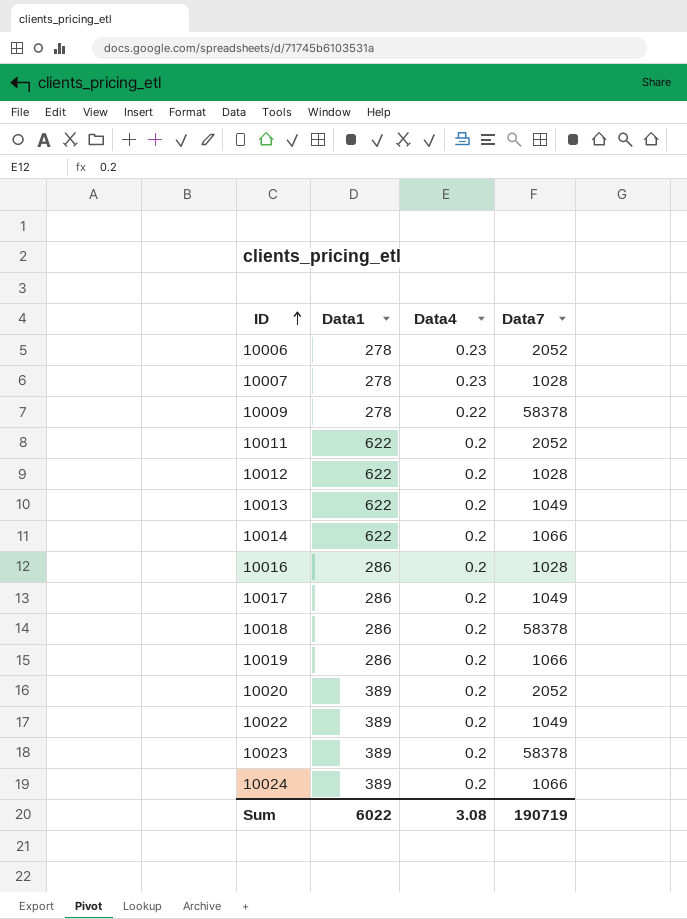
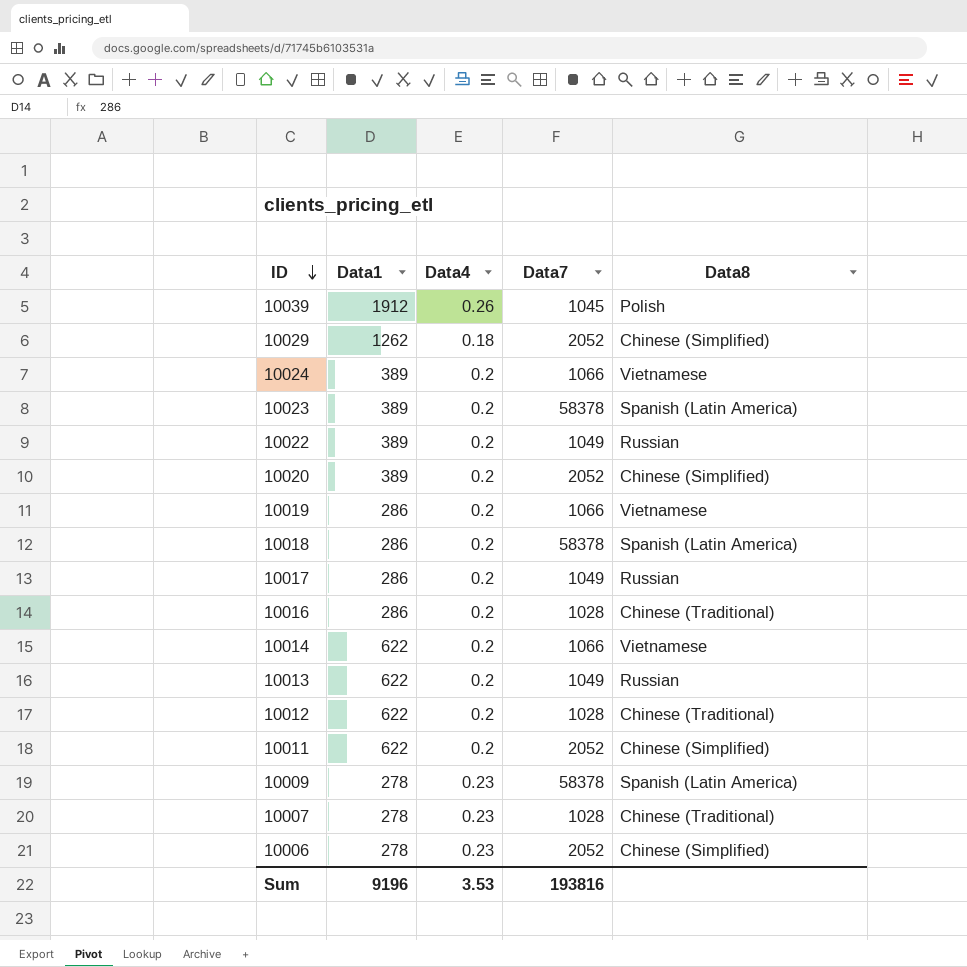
row order: ID ascending -> ID descending
column Data8 | position: none -> 5
row 10039: none -> 1912 | 0.26 | 1045 | Polish
row 10029: none -> 1262 | 0.18 | 2052 | Chinese (Simplified)
10009 | Data4: 0.22 -> 0.23
Sum | Data1: 6022 -> 9196
Sum | Data4: 3.08 -> 3.53
Sum | Data7: 190719 -> 193816

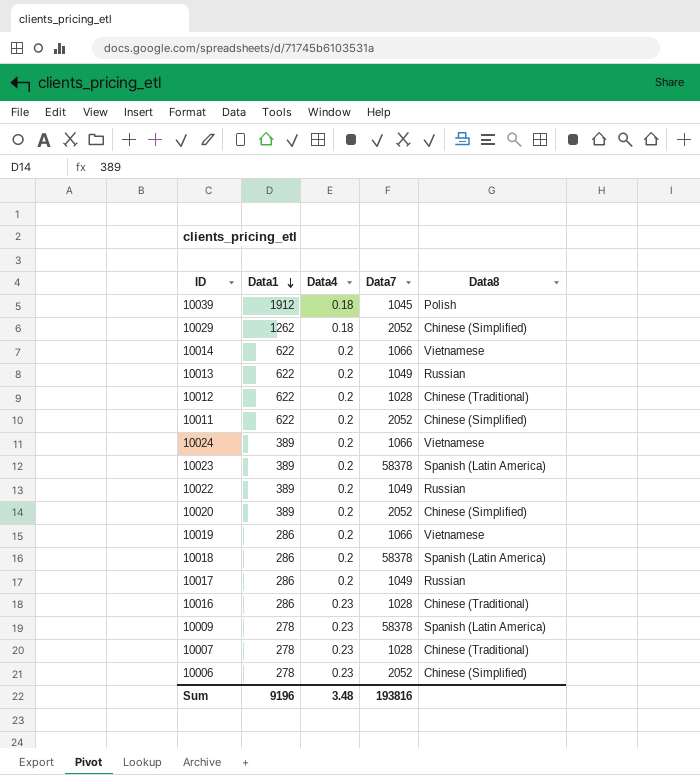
row order: ID descending -> Data1 descending
10039 | Data4: 0.26 -> 0.18
10016 | Data4: 0.2 -> 0.23
Sum | Data4: 3.53 -> 3.48

